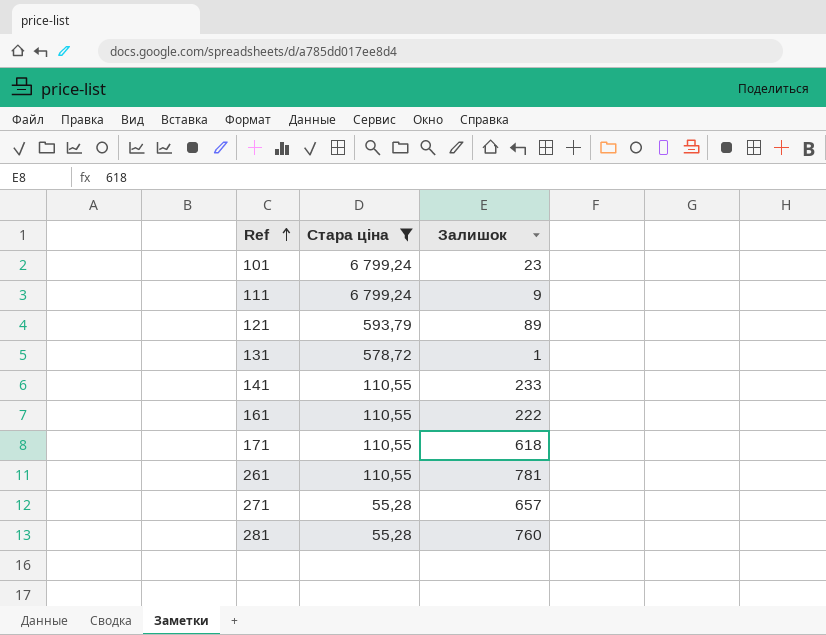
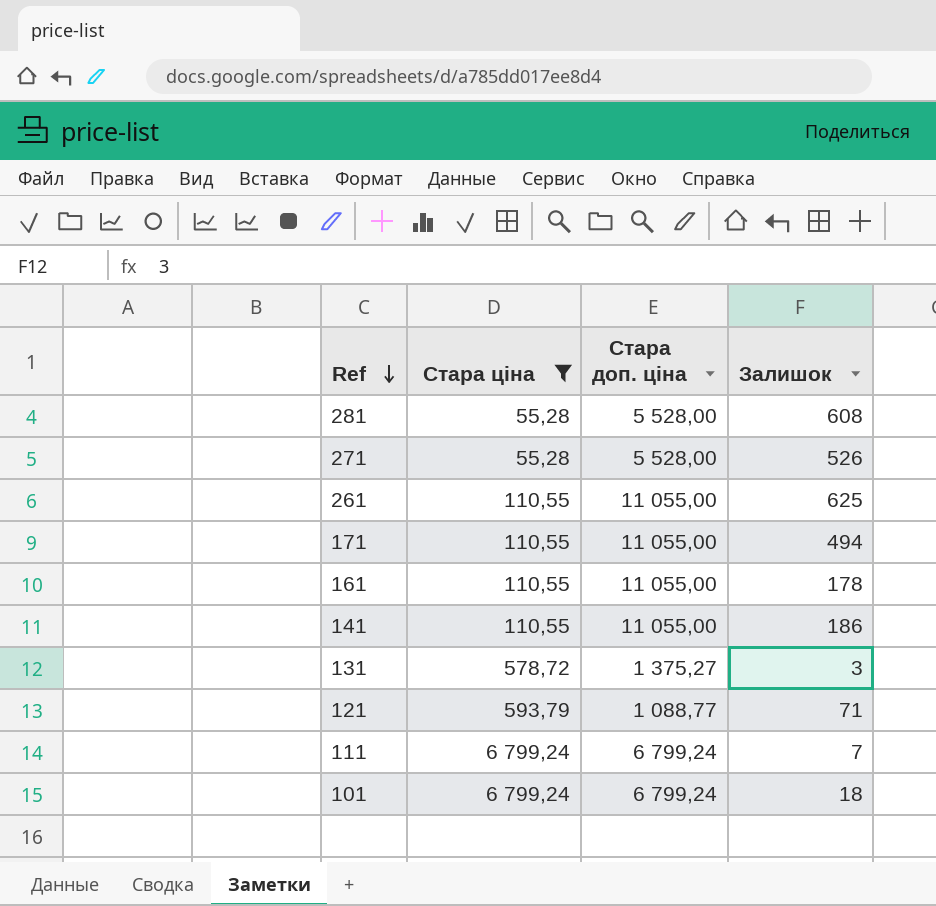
row order: Ref ascending -> Ref descending
column Стара доп. ціна | position: none -> 3
281 | Залишок: 760 -> 608
271 | Залишок: 657 -> 526
261 | Залишок: 781 -> 625
171 | Залишок: 618 -> 494
161 | Залишок: 222 -> 178
141 | Залишок: 233 -> 186
131 | Залишок: 1 -> 3
121 | Залишок: 89 -> 71
111 | Залишок: 9 -> 7
101 | Залишок: 23 -> 18

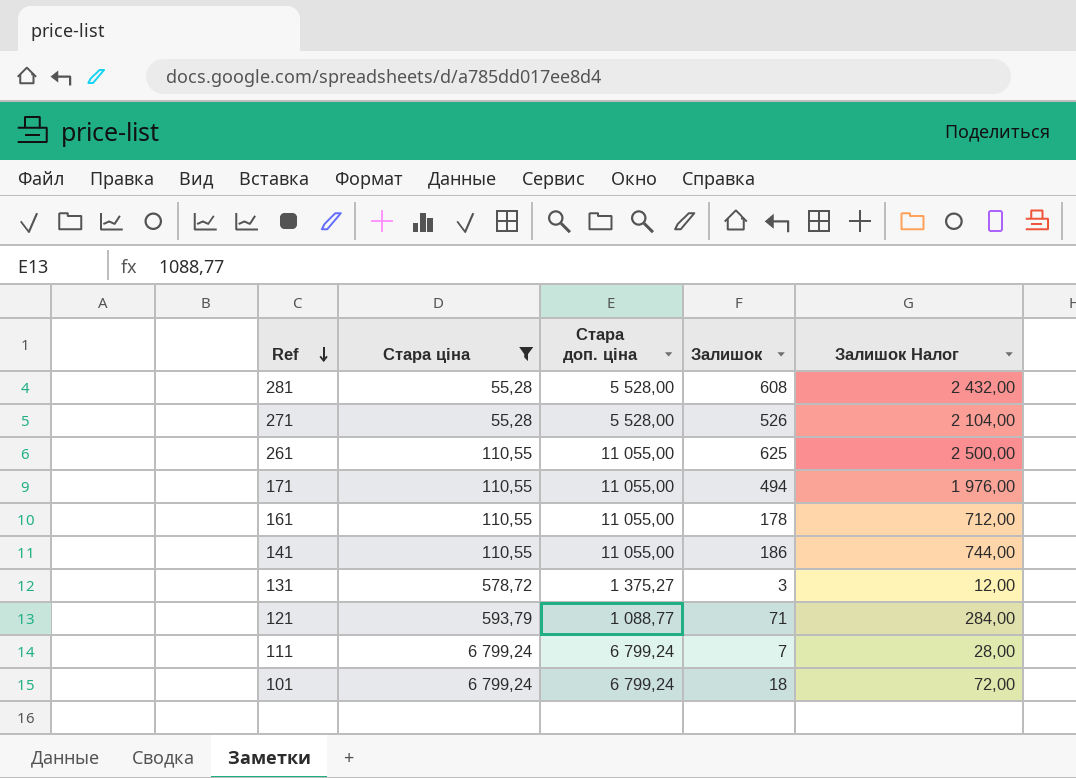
column Залишок Налог | formula: none -> [Залишок] * 4

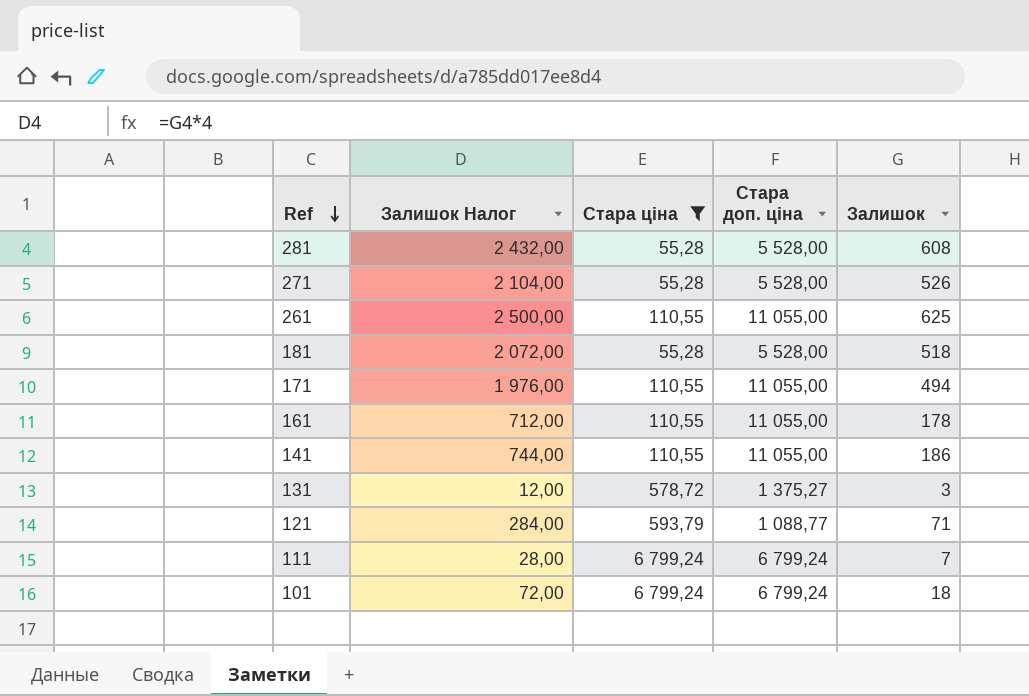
column Залишок Налог | position: 5 -> 2
row 181: none -> 2 072,00 | 55,28 | 5 528,00 | 518

